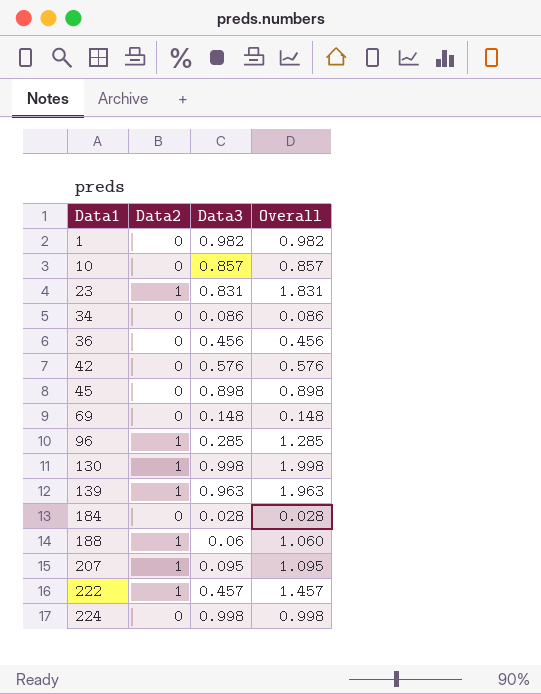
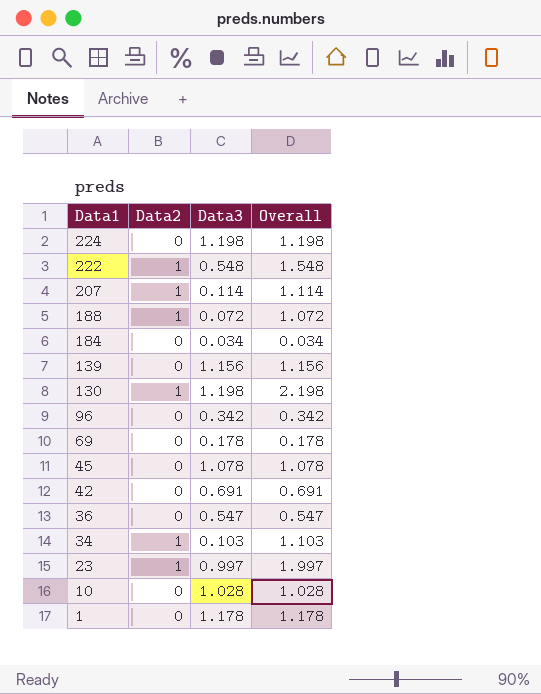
row order: Data1 ascending -> Data1 descending
224 | Data3: 0.998 -> 1.198
224 | Overall: 0.998 -> 1.198
222 | Data3: 0.457 -> 0.548
222 | Overall: 1.457 -> 1.548
207 | Data3: 0.095 -> 0.114
207 | Overall: 1.095 -> 1.114
188 | Data3: 0.06 -> 0.072
188 | Overall: 1.060 -> 1.072
184 | Data3: 0.028 -> 0.034
184 | Overall: 0.028 -> 0.034
139 | Data2: 1 -> 0
139 | Data3: 0.963 -> 1.156
139 | Overall: 1.963 -> 1.156
130 | Data3: 0.998 -> 1.198
130 | Overall: 1.998 -> 2.198
96 | Data2: 1 -> 0
96 | Data3: 0.285 -> 0.342
96 | Overall: 1.285 -> 0.342
69 | Data3: 0.148 -> 0.178
69 | Overall: 0.148 -> 0.178
45 | Data3: 0.898 -> 1.078
45 | Overall: 0.898 -> 1.078
42 | Data3: 0.576 -> 0.691
42 | Overall: 0.576 -> 0.691
36 | Data3: 0.456 -> 0.547
36 | Overall: 0.456 -> 0.547
34 | Data2: 0 -> 1
34 | Data3: 0.086 -> 0.103
34 | Overall: 0.086 -> 1.103
23 | Data3: 0.831 -> 0.997
23 | Overall: 1.831 -> 1.997
10 | Data3: 0.857 -> 1.028
10 | Overall: 0.857 -> 1.028
1 | Data3: 0.982 -> 1.178
1 | Overall: 0.982 -> 1.178

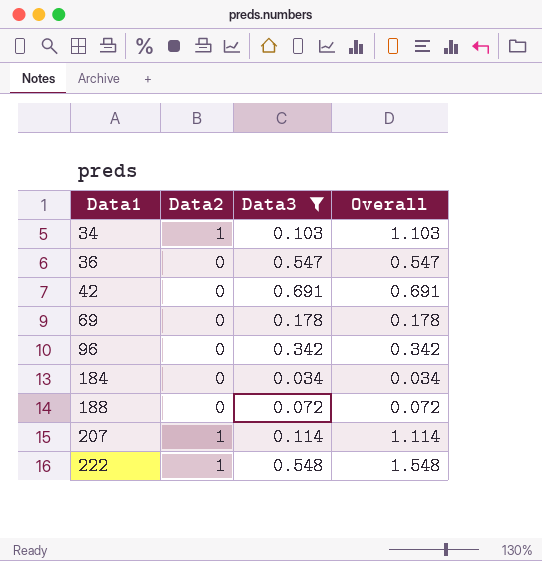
filter: none -> Data3 <= 0.691
row order: Data1 descending -> Data1 ascending
188 | Data2: 1 -> 0
188 | Overall: 1.072 -> 0.072

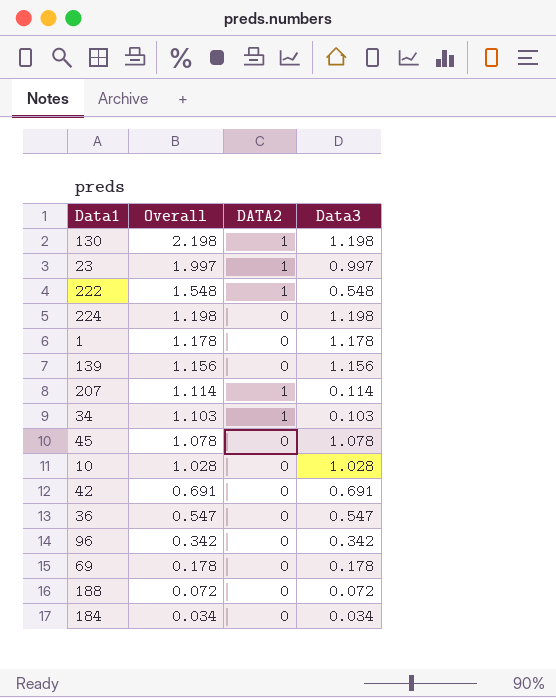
filter: Data3 <= 0.691 -> none
row order: Data1 ascending -> Overall descending
column Overall | position: 4 -> 2
column name: Data2 -> DATA2

